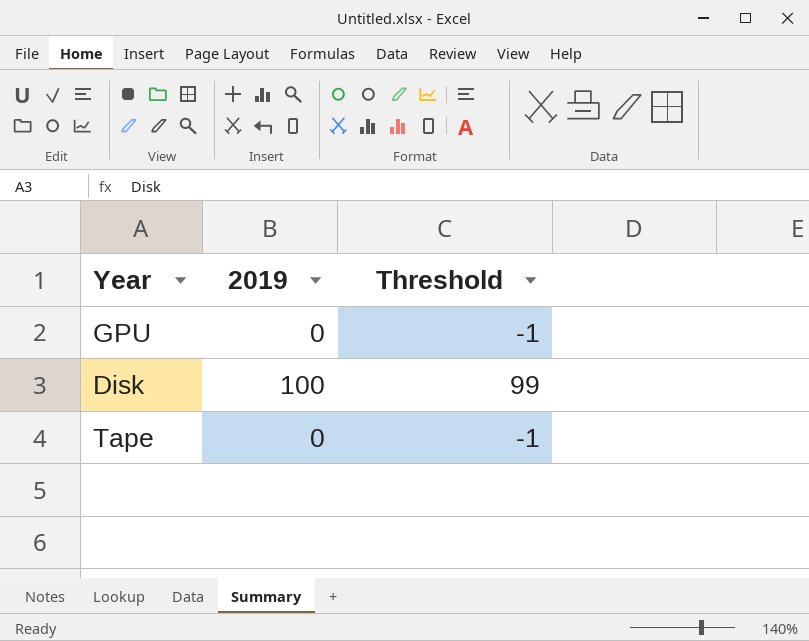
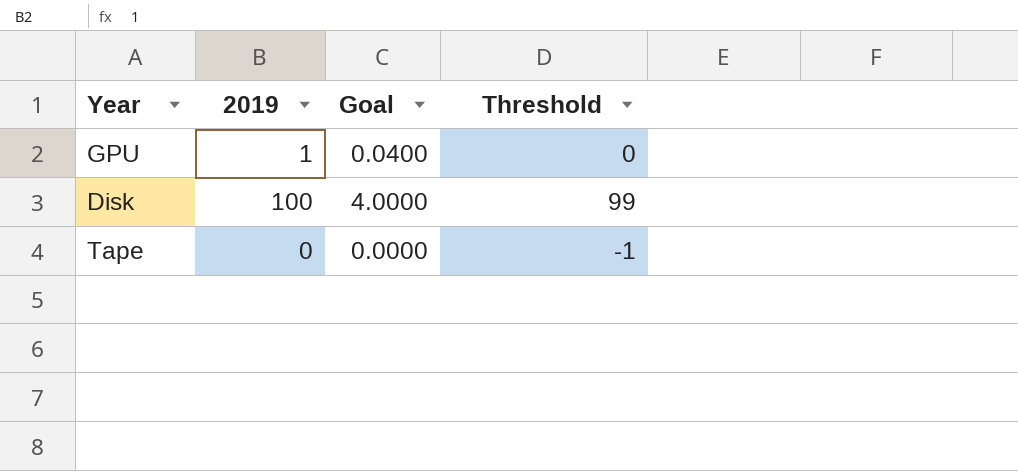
column Goal | formula: none -> [2019] * 0.04
GPU | 2019: 0 -> 1
GPU | Threshold: -1 -> 0

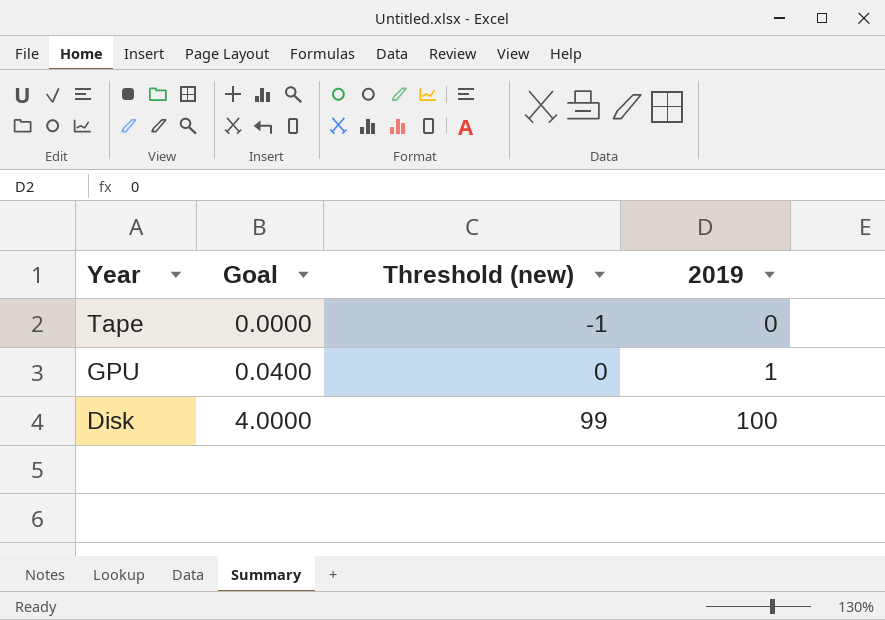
row order: none -> Year descending
column name: Threshold -> Threshold (new)
column 2019 | position: 2 -> 4

